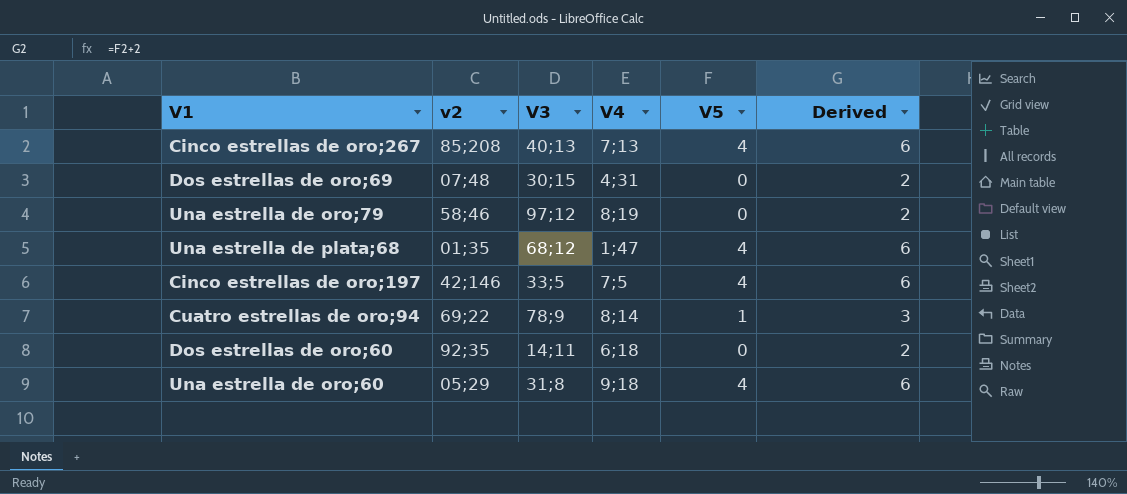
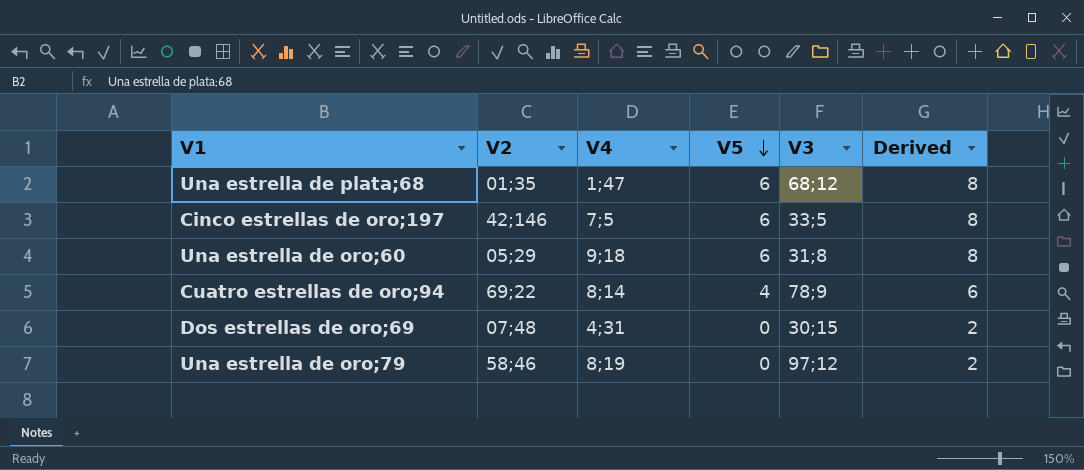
row order: none -> V5 descending
column name: v2 -> V2
column V3 | position: 3 -> 5
row Cinco estrellas de oro;267: 85;208 | 40;13 | 7;13 | 4 | 6 -> none
row Dos estrellas de oro;60: 92;35 | 14;11 | 6;18 | 0 | 2 -> none
Una estrella de plata;68 | V5: 4 -> 6
Una estrella de plata;68 | Derived: 6 -> 8
Cinco estrellas de oro;197 | V5: 4 -> 6
Cinco estrellas de oro;197 | Derived: 6 -> 8
Una estrella de oro;60 | V5: 4 -> 6
Una estrella de oro;60 | Derived: 6 -> 8
Cuatro estrellas de oro;94 | V5: 1 -> 4
Cuatro estrellas de oro;94 | Derived: 3 -> 6

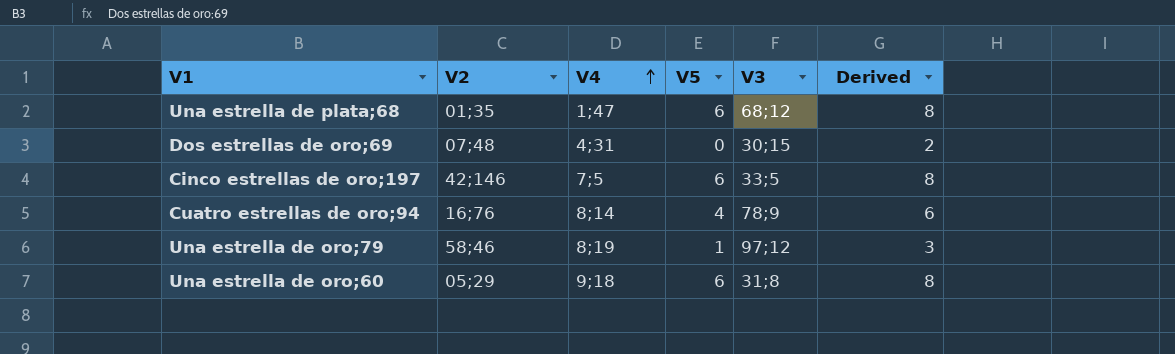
row order: V5 descending -> V4 ascending
Cuatro estrellas de oro;94 | V2: 69;22 -> 16;76
Una estrella de oro;79 | V5: 0 -> 1
Una estrella de oro;79 | Derived: 2 -> 3

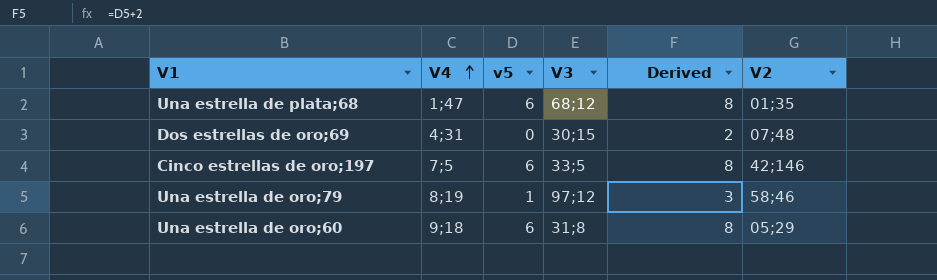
column name: V5 -> v5
column V2 | position: 2 -> 6
row Cuatro estrellas de oro;94: 16;76 | 8;14 | 4 | 78;9 | 6 -> none

